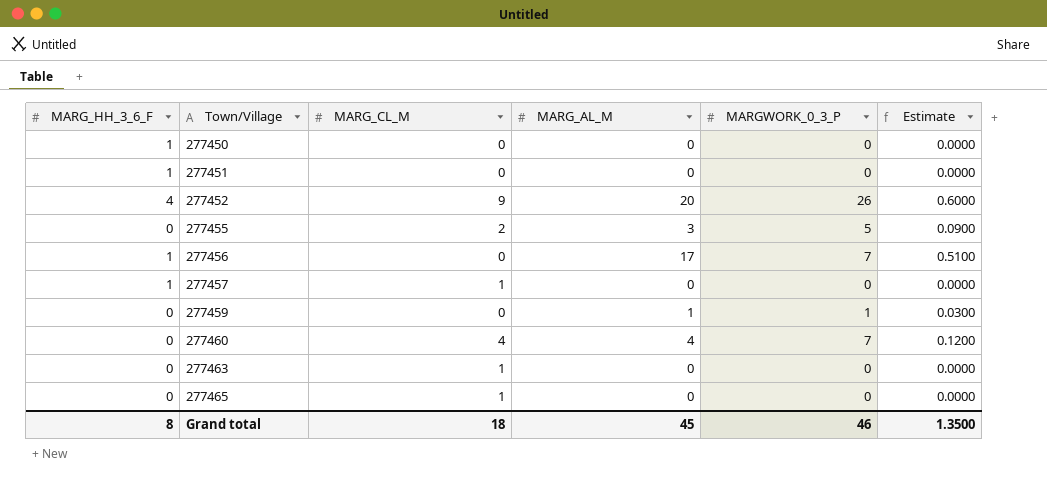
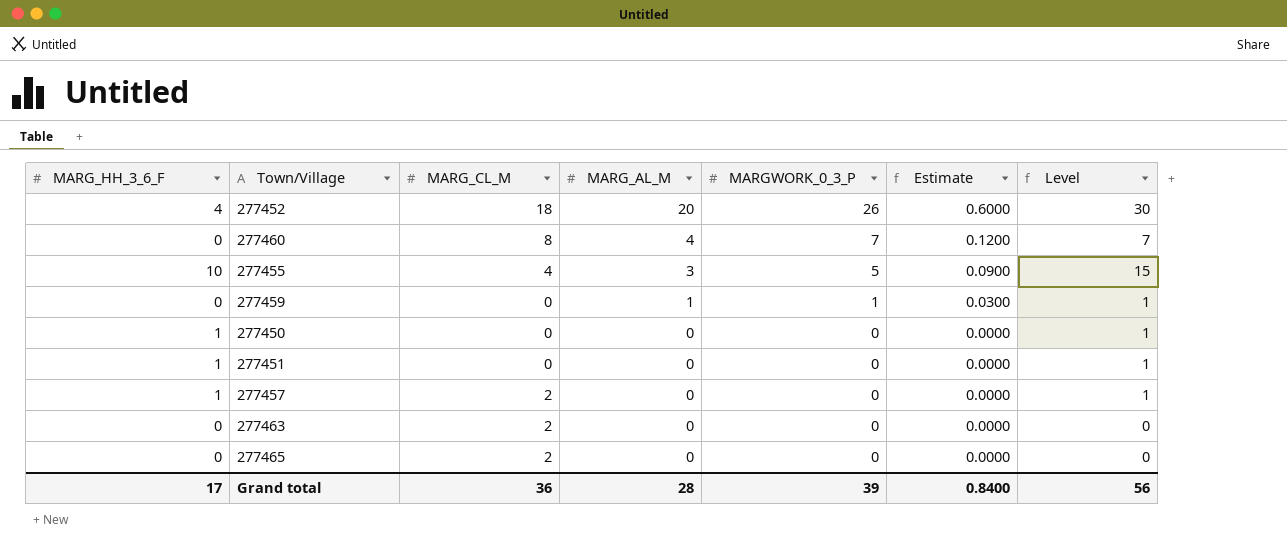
row order: Town/Village ascending -> MARG_AL_M descending
column Level | formula: none -> [MARG_HH_3_6_F] + [MARGWORK_0_3_P]
row 277456: 1 | 0 | 17 | 7 | 0.5100 -> none
277452 | MARG_CL_M: 9 -> 18
277460 | MARG_CL_M: 4 -> 8
277455 | MARG_HH_3_6_F: 0 -> 10
277455 | MARG_CL_M: 2 -> 4
277457 | MARG_CL_M: 1 -> 2
277463 | MARG_CL_M: 1 -> 2
277465 | MARG_CL_M: 1 -> 2
Grand total | MARG_HH_3_6_F: 8 -> 17
Grand total | MARG_CL_M: 18 -> 36
Grand total | MARG_AL_M: 45 -> 28
Grand total | MARGWORK_0_3_P: 46 -> 39
Grand total | Estimate: 1.3500 -> 0.8400

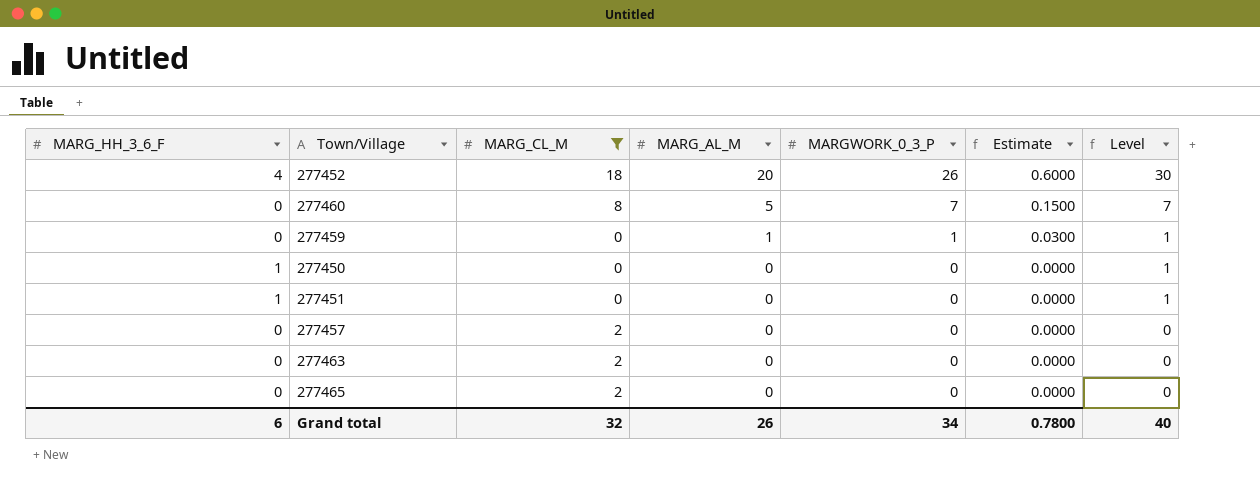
filter: none -> MARG_CL_M != 4
277460 | MARG_AL_M: 4 -> 5
277460 | Estimate: 0.1200 -> 0.1500
277457 | MARG_HH_3_6_F: 1 -> 0
277457 | Level: 1 -> 0
Grand total | MARG_HH_3_6_F: 17 -> 6
Grand total | MARG_CL_M: 36 -> 32
Grand total | MARG_AL_M: 28 -> 26
Grand total | MARGWORK_0_3_P: 39 -> 34
Grand total | Estimate: 0.8400 -> 0.7800
Grand total | Level: 56 -> 40

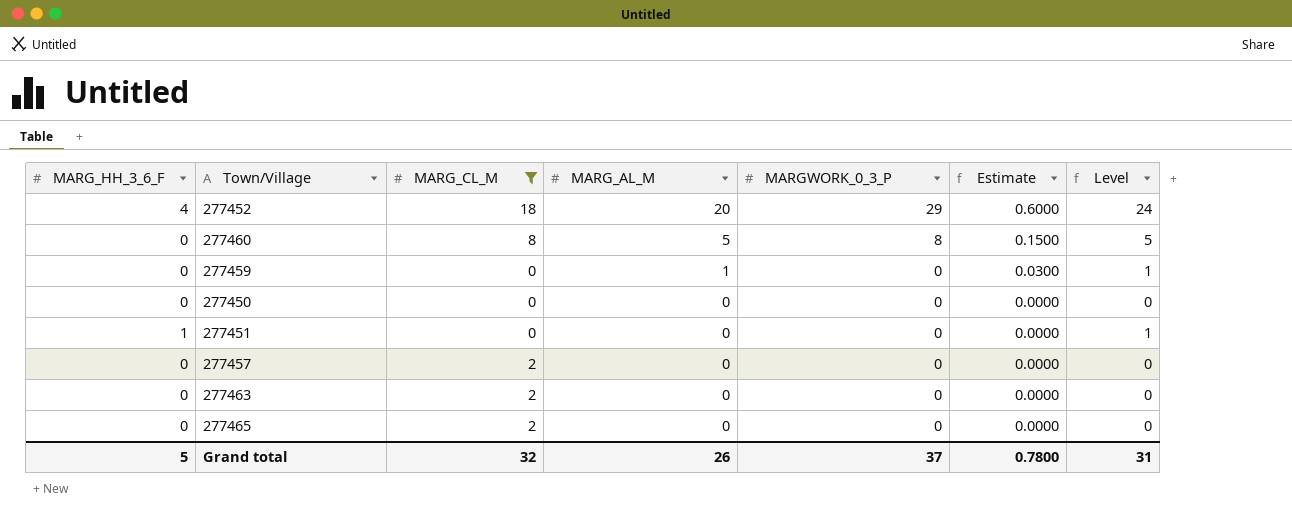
column Level | formula: [MARG_HH_3_6_F] + [MARGWORK_0_3_P] -> [MARG_HH_3_6_F] + [MARG_AL_M]
277452 | MARGWORK_0_3_P: 26 -> 29
277460 | MARGWORK_0_3_P: 7 -> 8
277459 | MARGWORK_0_3_P: 1 -> 0
277450 | MARG_HH_3_6_F: 1 -> 0
Grand total | MARG_HH_3_6_F: 6 -> 5
Grand total | MARGWORK_0_3_P: 34 -> 37
Grand total | Level: 40 -> 31

